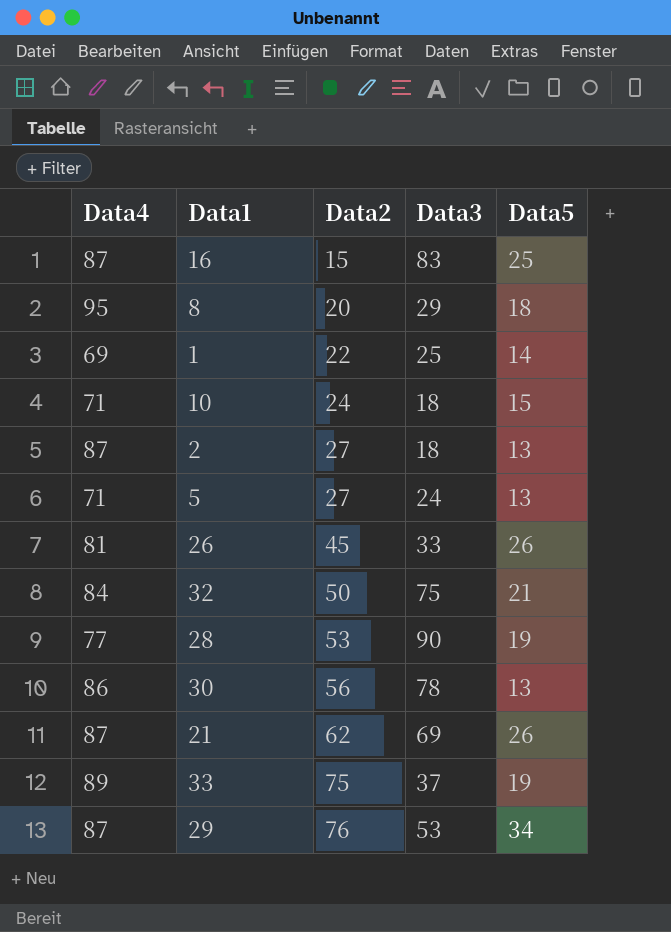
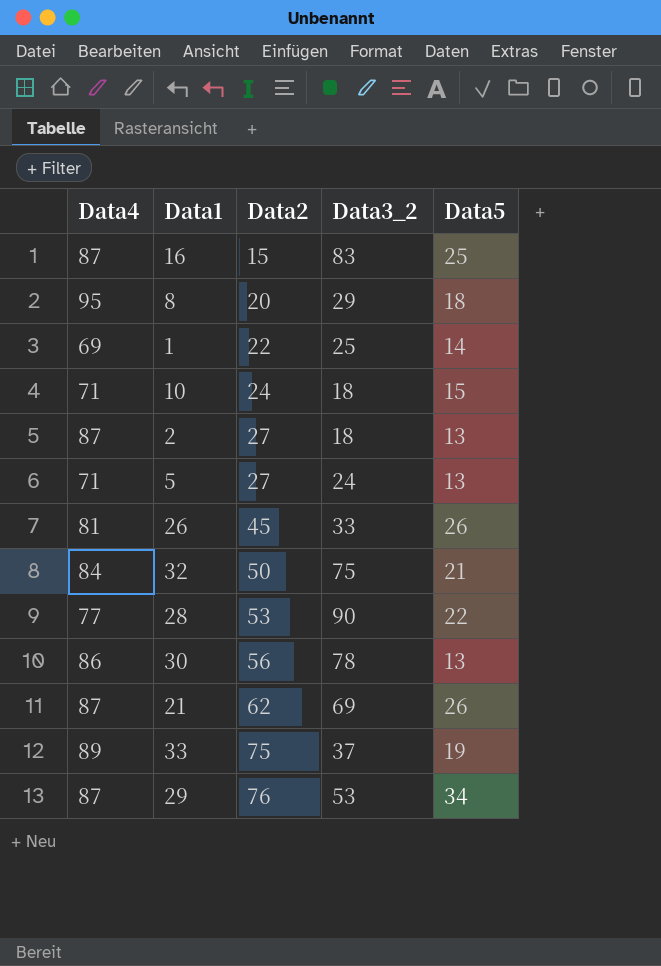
column name: Data3 -> Data3_2
28 | Data5: 19 -> 22

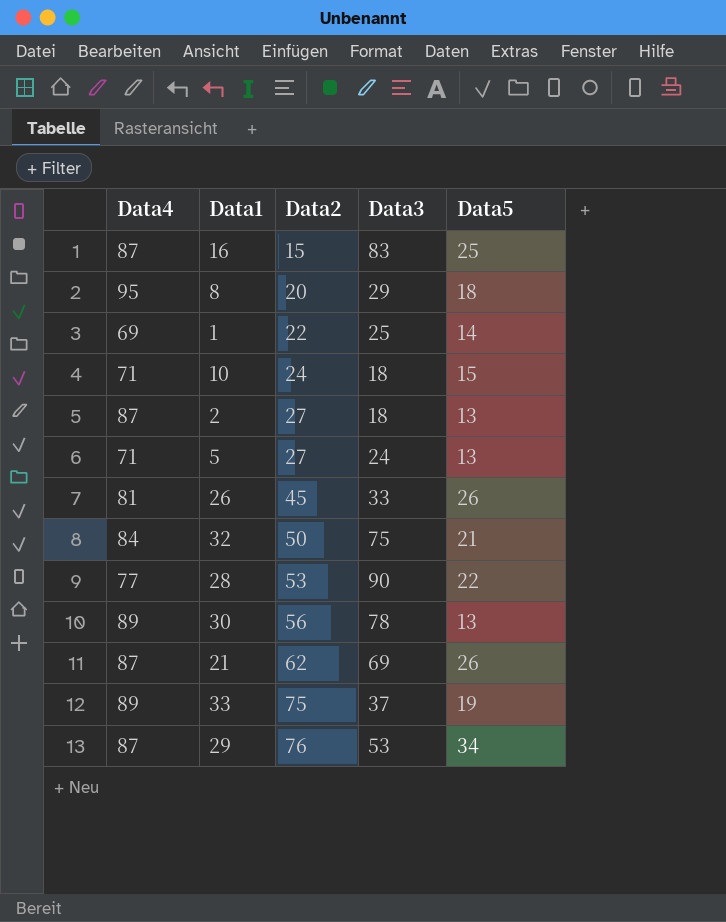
column name: Data3_2 -> Data3
30 | Data4: 86 -> 89

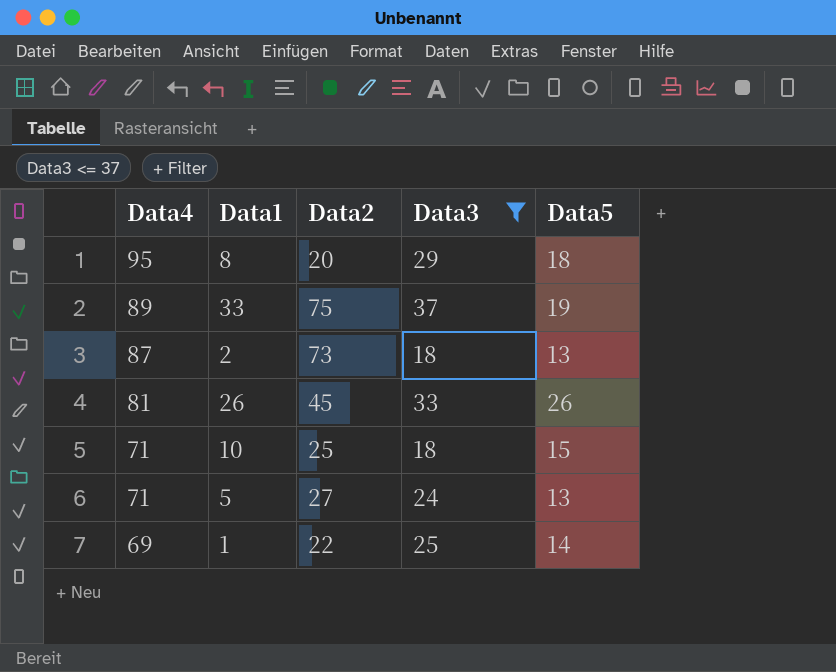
filter: none -> Data3 <= 37
row order: Data2 ascending -> Data4 descending
2 | Data2: 27 -> 73
10 | Data2: 24 -> 25

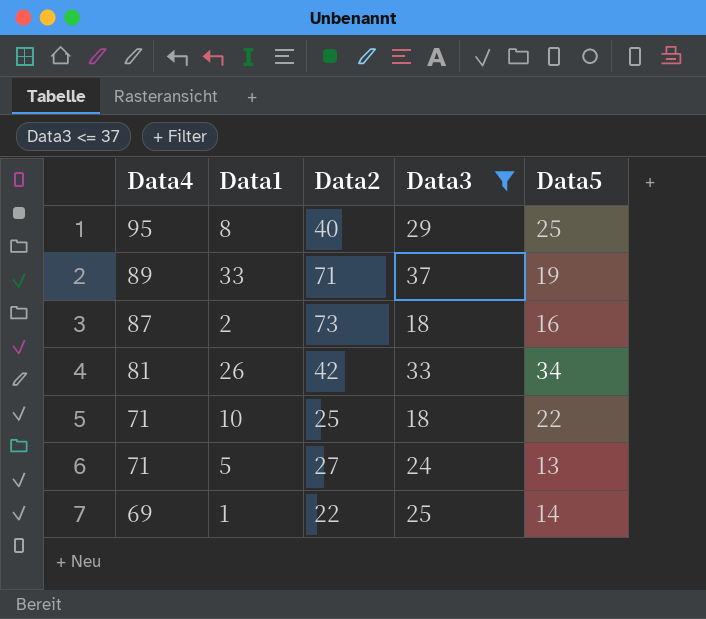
8 | Data2: 20 -> 40
8 | Data5: 18 -> 25
33 | Data2: 75 -> 71
2 | Data5: 13 -> 16
26 | Data2: 45 -> 42
26 | Data5: 26 -> 34
10 | Data5: 15 -> 22

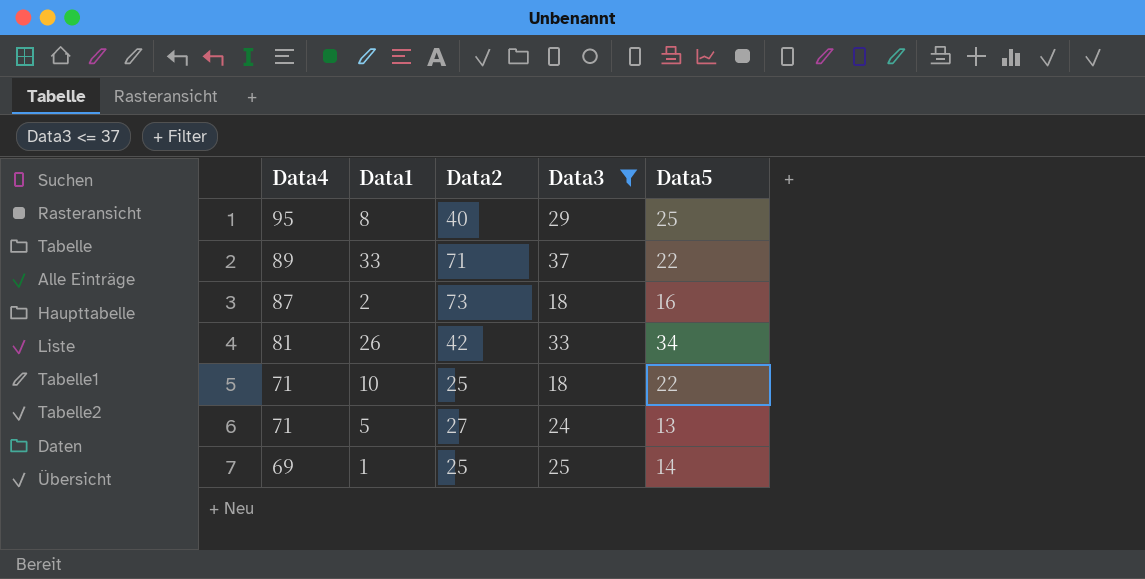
33 | Data5: 19 -> 22
1 | Data2: 22 -> 25

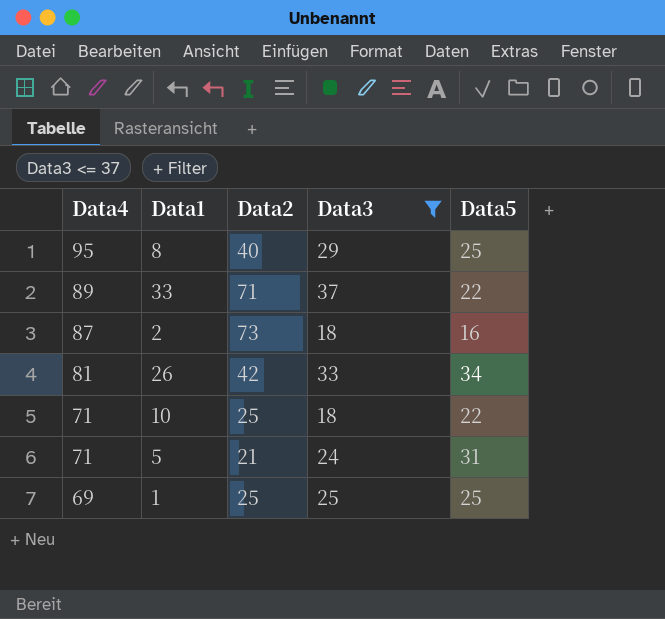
5 | Data2: 27 -> 21
5 | Data5: 13 -> 31
1 | Data5: 14 -> 25

